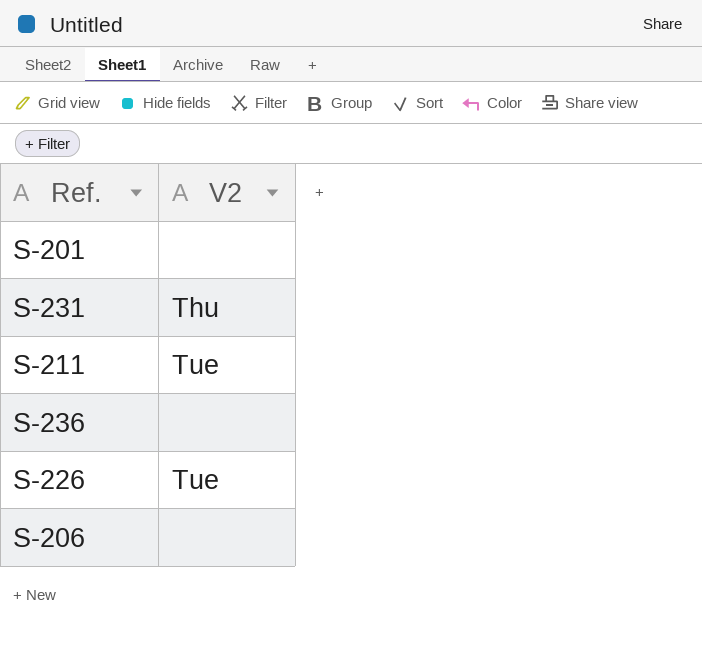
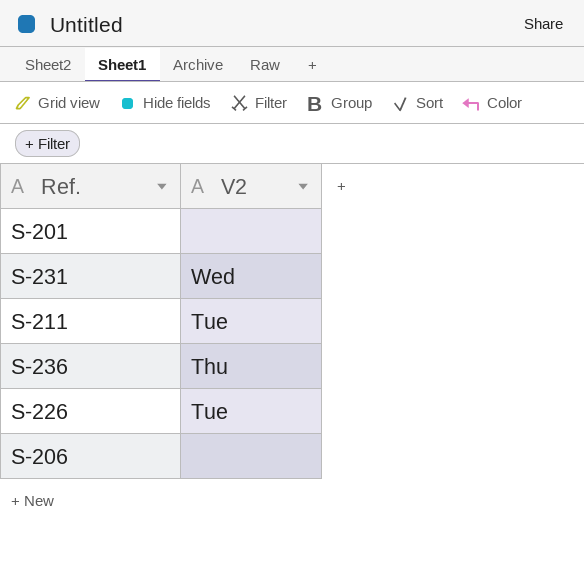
S-231 | V2: Thu -> Wed
S-236 | V2: none -> Thu

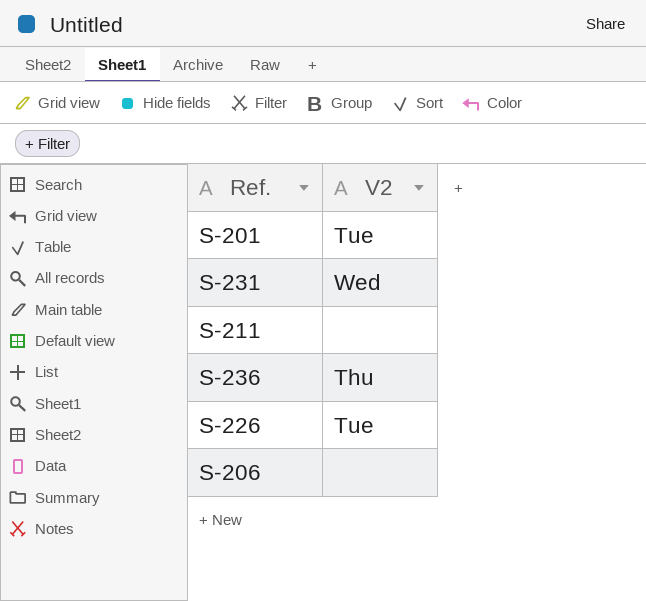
S-201 | V2: none -> Tue
S-211 | V2: Tue -> none

